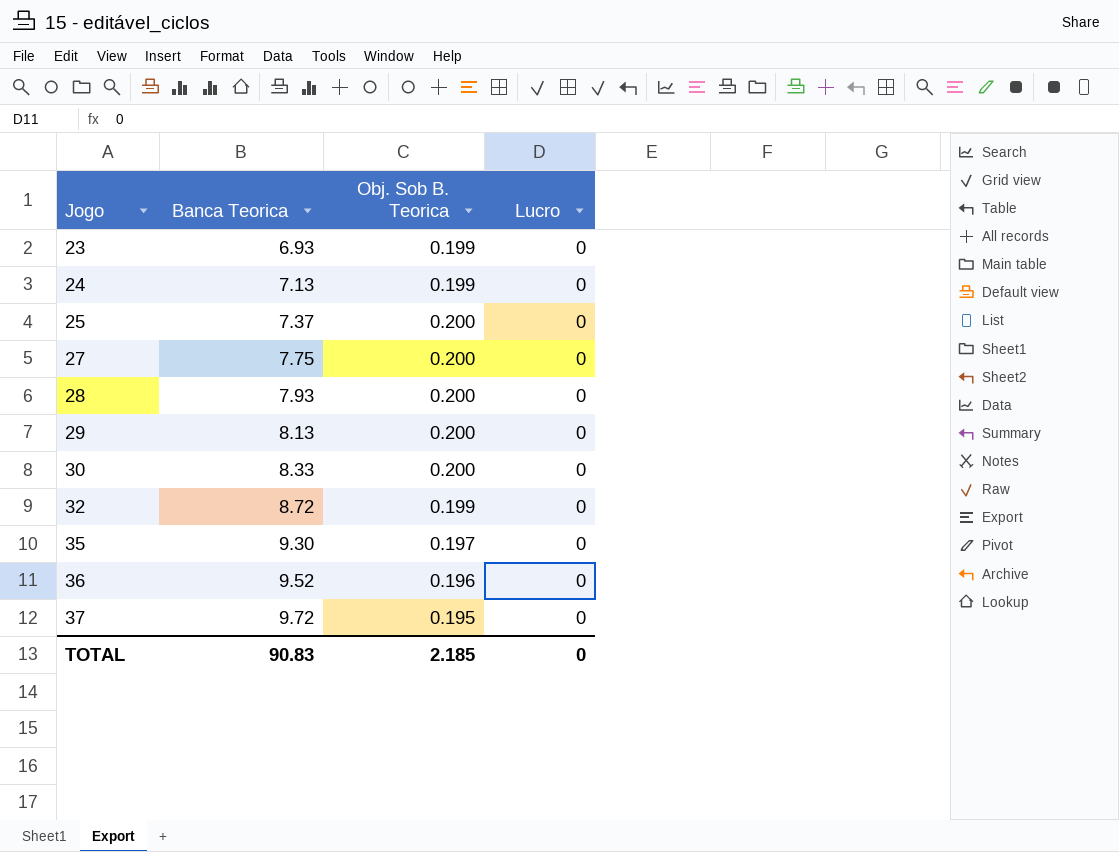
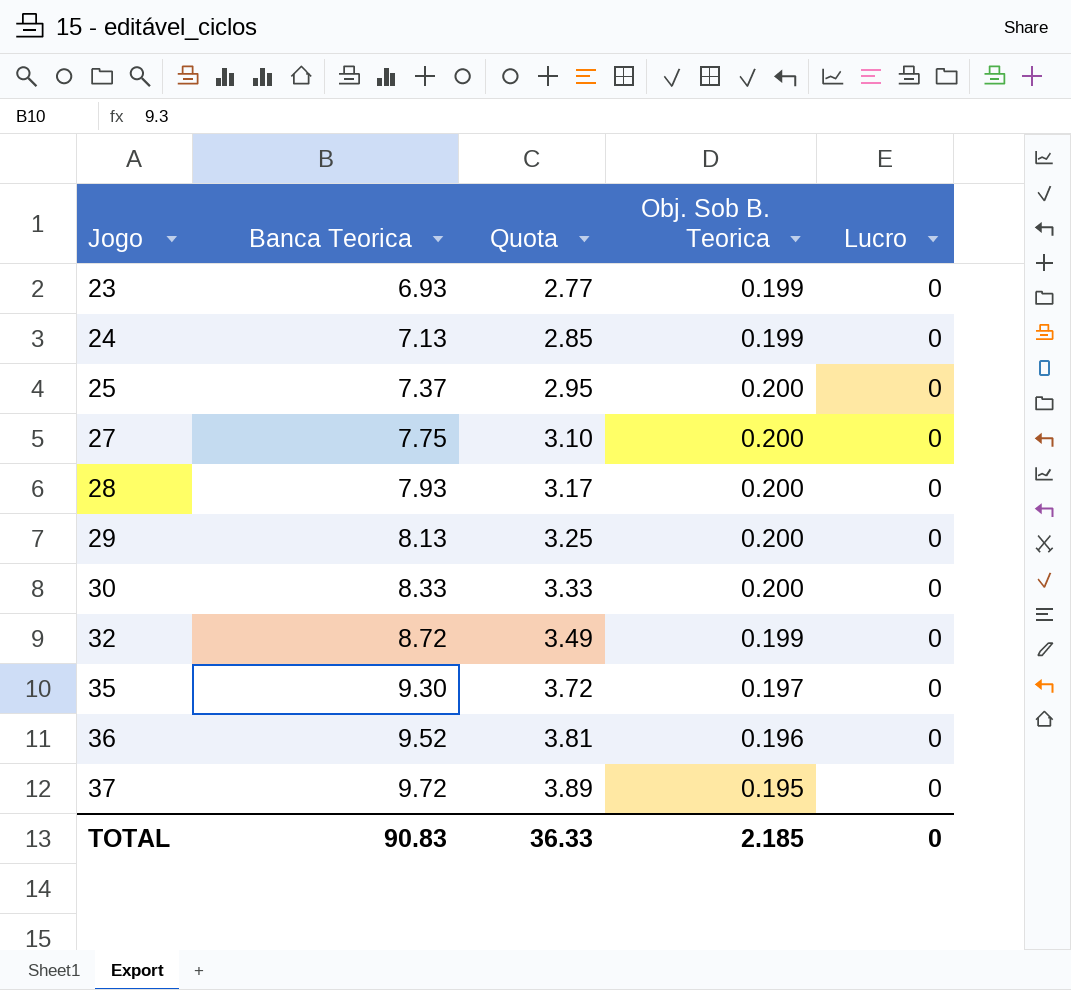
column Quota | formula: none -> [Banca Teorica] * 0.4

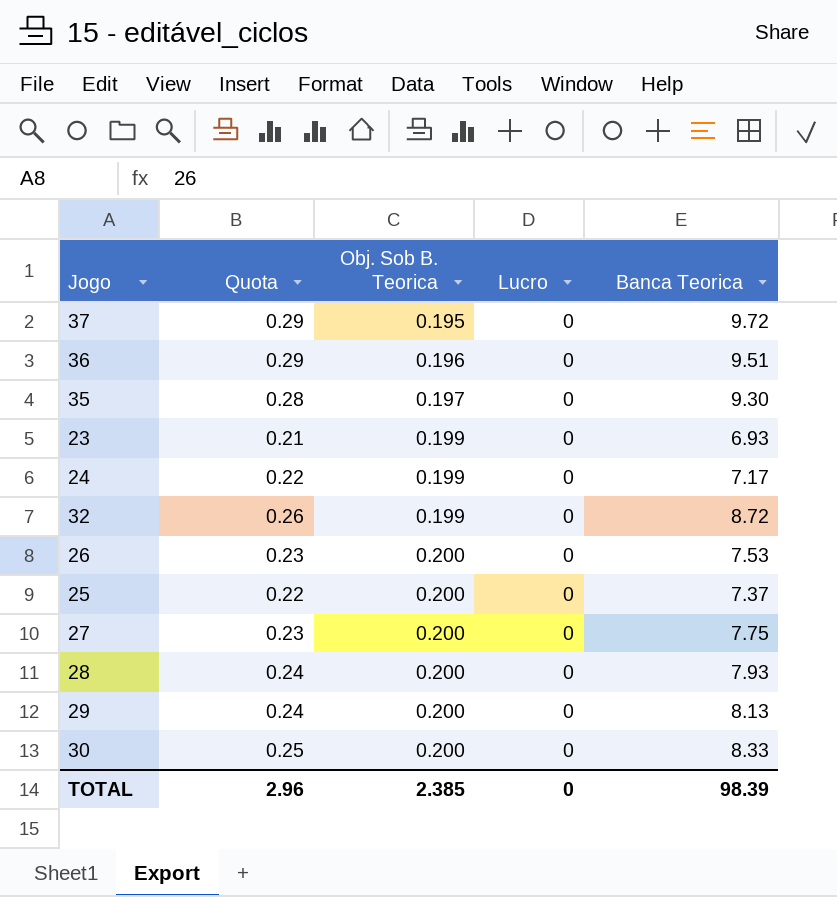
row order: Jogo ascending -> Obj. Sob B. Teorica ascending
column Quota | formula: [Banca Teorica] * 0.4 -> [Banca Teorica] * 0.03
column Banca Teorica | position: 2 -> 5
36 | Banca Teorica: 9.52 -> 9.51
24 | Banca Teorica: 7.13 -> 7.17
row 26: none -> 0.23 | 0.200 | 0 | 7.53
TOTAL | Quota: 36.33 -> 2.96
TOTAL | Obj. Sob B. Teorica: 2.185 -> 2.385
TOTAL | Banca Teorica: 90.83 -> 98.39

